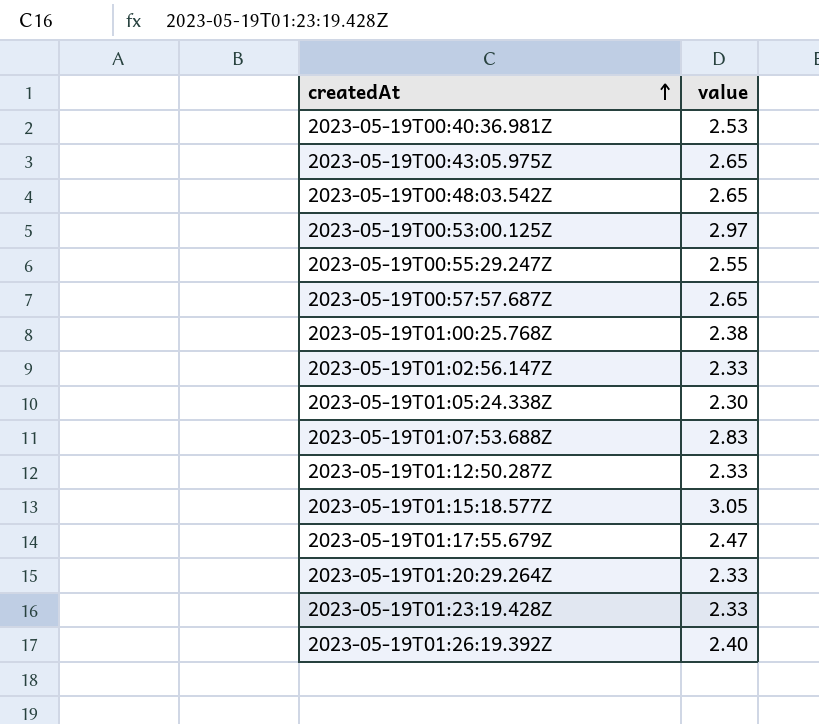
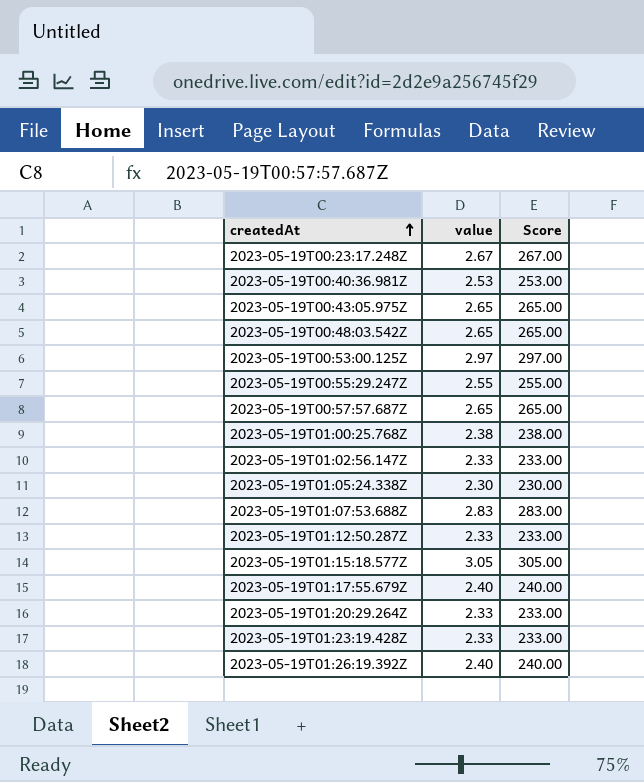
column Score | formula: none -> [value] * 100
row 2023-05-19T00:23:17.248Z: none -> 2.67 | 267.00
2023-05-19T01:17:55.679Z | value: 2.47 -> 2.40

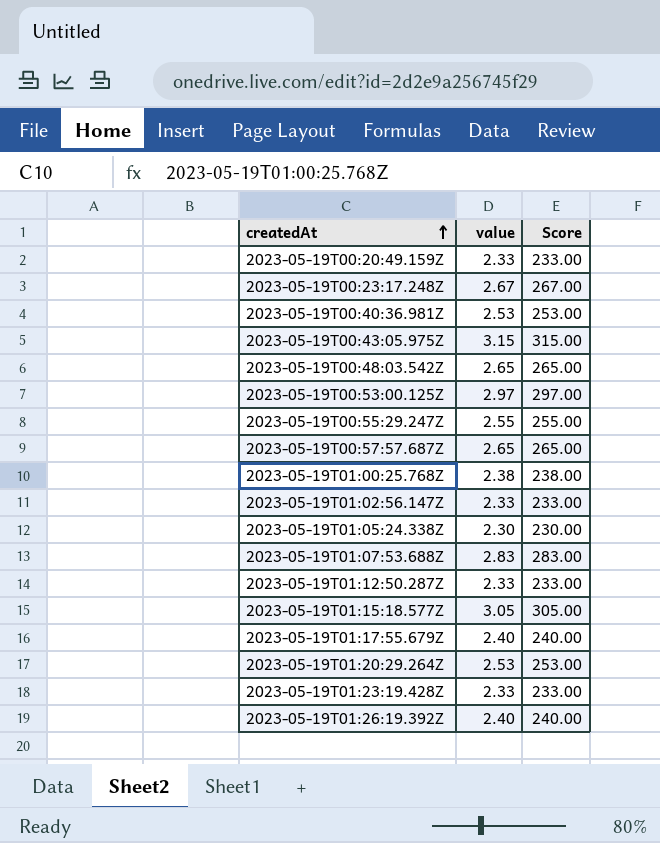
row 2023-05-19T00:20:49.159Z: none -> 2.33 | 233.00
2023-05-19T00:43:05.975Z | value: 2.65 -> 3.15
2023-05-19T00:43:05.975Z | Score: 265.00 -> 315.00
2023-05-19T01:20:29.264Z | value: 2.33 -> 2.53
2023-05-19T01:20:29.264Z | Score: 233.00 -> 253.00

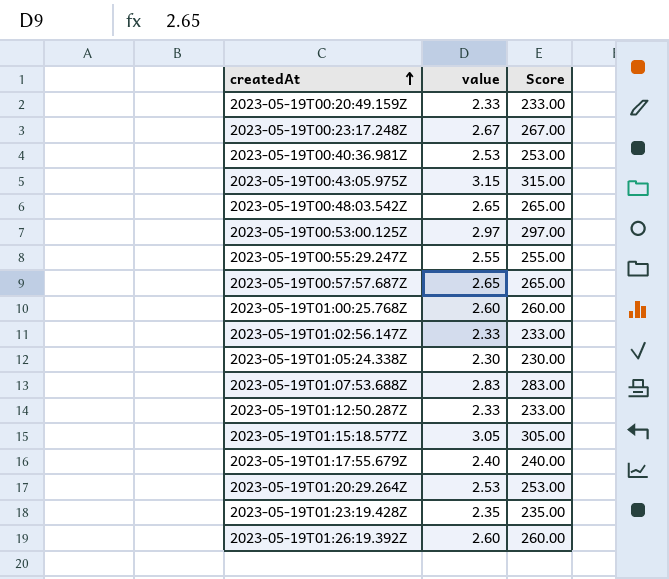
2023-05-19T01:00:25.768Z | value: 2.38 -> 2.60
2023-05-19T01:00:25.768Z | Score: 238.00 -> 260.00
2023-05-19T01:23:19.428Z | value: 2.33 -> 2.35
2023-05-19T01:23:19.428Z | Score: 233.00 -> 235.00
2023-05-19T01:26:19.392Z | value: 2.40 -> 2.60
2023-05-19T01:26:19.392Z | Score: 240.00 -> 260.00

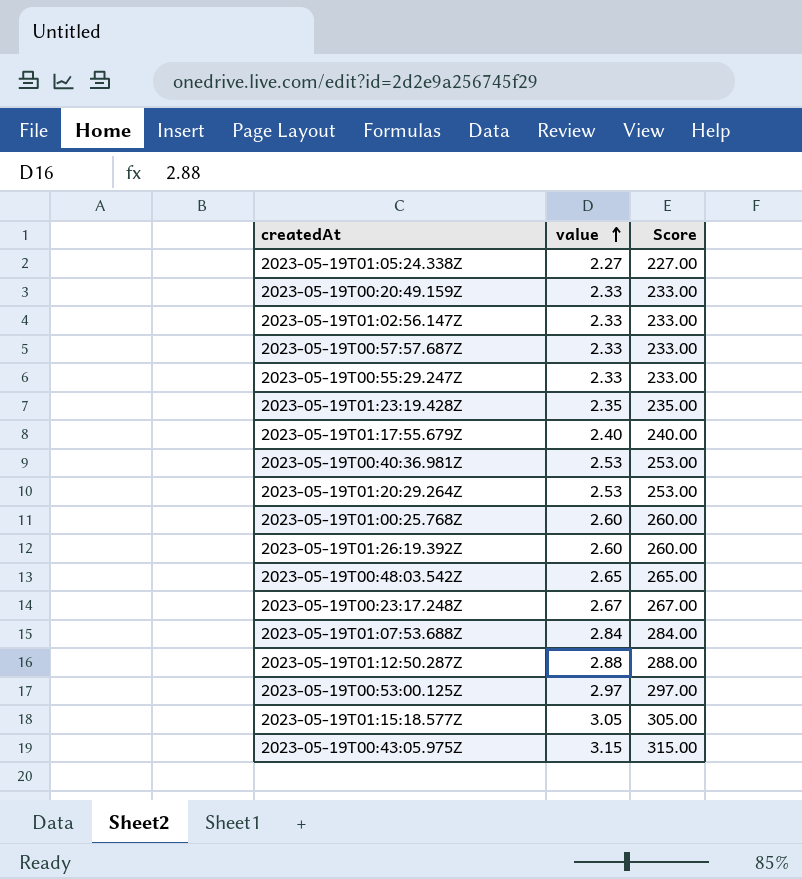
row order: createdAt ascending -> value ascending
2023-05-19T01:05:24.338Z | value: 2.30 -> 2.27
2023-05-19T01:05:24.338Z | Score: 230.00 -> 227.00
2023-05-19T00:57:57.687Z | value: 2.65 -> 2.33
2023-05-19T00:57:57.687Z | Score: 265.00 -> 233.00
2023-05-19T00:55:29.247Z | value: 2.55 -> 2.33
2023-05-19T00:55:29.247Z | Score: 255.00 -> 233.00
2023-05-19T01:07:53.688Z | value: 2.83 -> 2.84
2023-05-19T01:07:53.688Z | Score: 283.00 -> 284.00
2023-05-19T01:12:50.287Z | value: 2.33 -> 2.88
2023-05-19T01:12:50.287Z | Score: 233.00 -> 288.00

